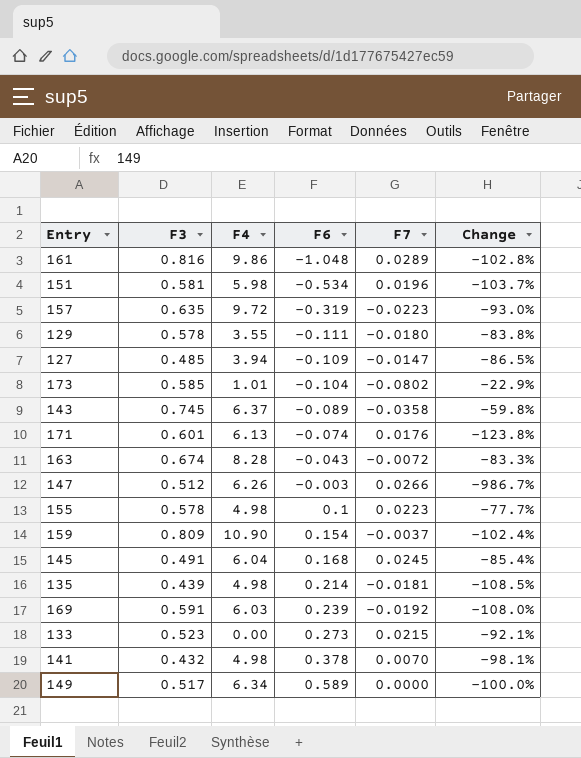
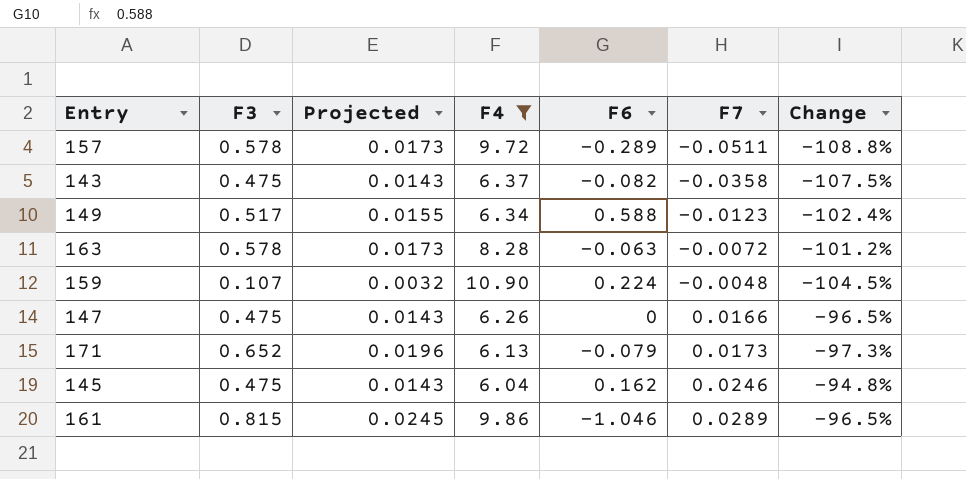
filter: none -> F4 >= 6.04
row order: F6 ascending -> F7 ascending
column Projected | formula: none -> [F3] * 0.03
column Change | formula: ([F7] - [F6]) / [F6] -> ([F7] - [F3]) / [F3]
157 | F3: 0.635 -> 0.578
157 | F6: -0.319 -> -0.289
157 | F7: -0.0223 -> -0.0511
143 | F3: 0.745 -> 0.475
143 | F6: -0.089 -> -0.082
149 | F6: 0.589 -> 0.588
149 | F7: 0.0000 -> -0.0123
163 | F3: 0.674 -> 0.578
163 | F6: -0.043 -> -0.063
159 | F3: 0.809 -> 0.107
159 | F6: 0.154 -> 0.224
159 | F7: -0.0037 -> -0.0048
147 | F3: 0.512 -> 0.475
147 | F6: -0.003 -> 0
147 | F7: 0.0266 -> 0.0166
171 | F3: 0.601 -> 0.652
171 | F6: -0.074 -> -0.079
171 | F7: 0.0176 -> 0.0173
145 | F3: 0.491 -> 0.475
145 | F6: 0.168 -> 0.162
145 | F7: 0.0245 -> 0.0246
161 | F3: 0.816 -> 0.815
161 | F6: -1.048 -> -1.046

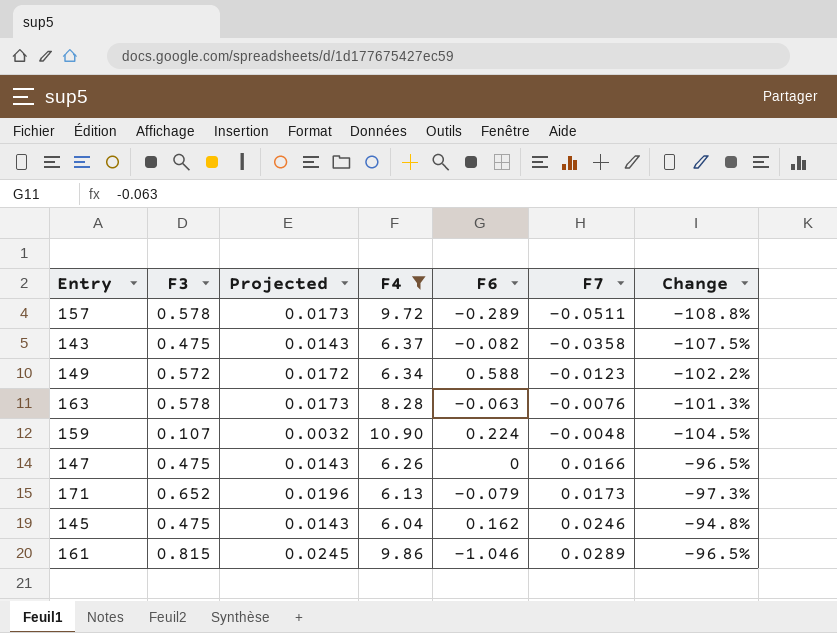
149 | F3: 0.517 -> 0.572
149 | Projected: 0.0155 -> 0.0172
149 | Change: -102.4% -> -102.2%
163 | F7: -0.0072 -> -0.0076
163 | Change: -101.2% -> -101.3%

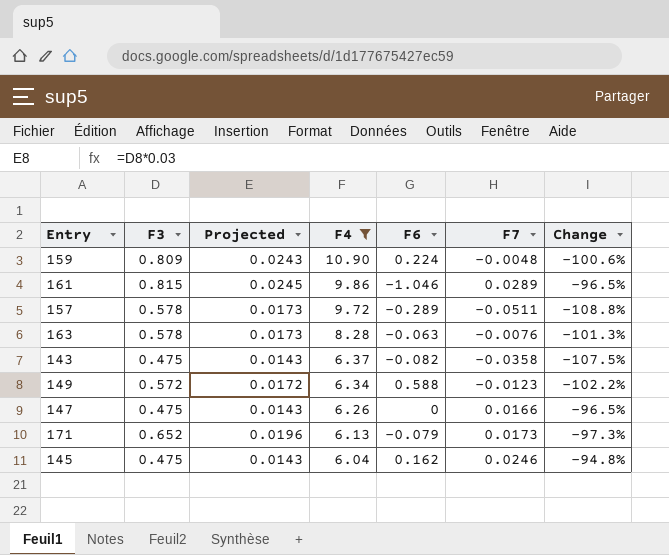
row order: F7 ascending -> F4 descending
159 | F3: 0.107 -> 0.809
159 | Projected: 0.0032 -> 0.0243
159 | Change: -104.5% -> -100.6%

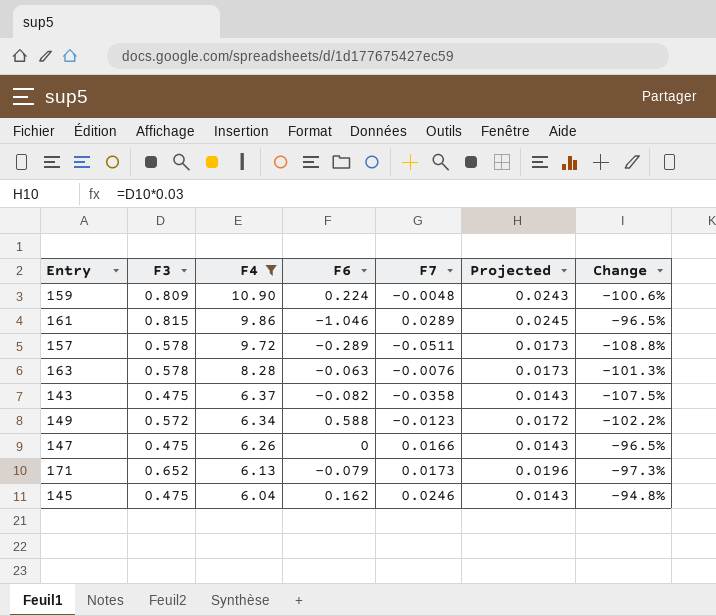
column Projected | position: 3 -> 6

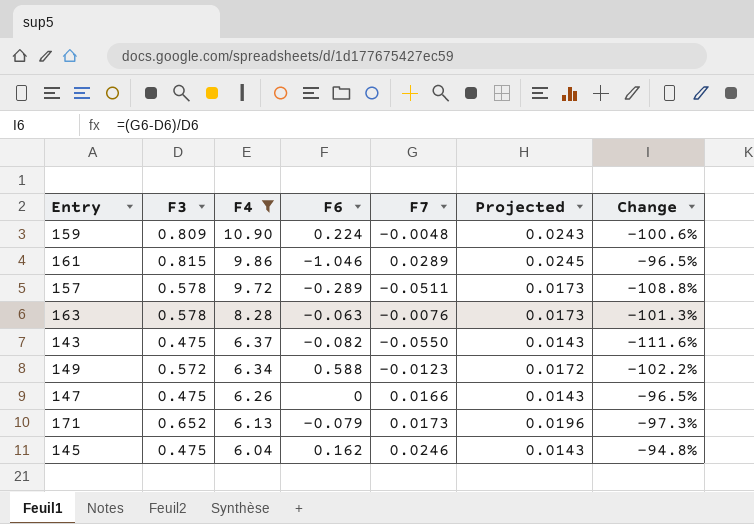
143 | F7: -0.0358 -> -0.0550
143 | Change: -107.5% -> -111.6%

